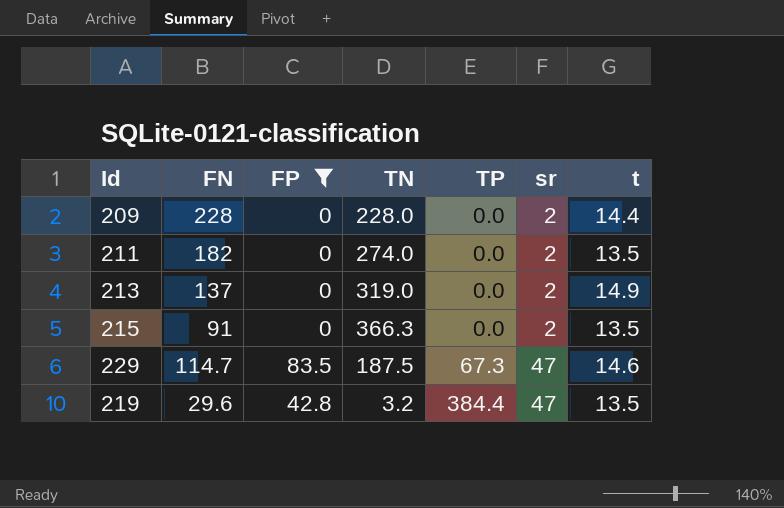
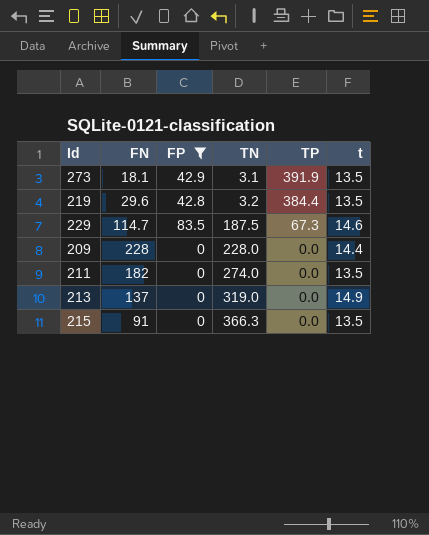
row order: TP ascending -> TN ascending
column sr | position: 6 -> none
row 273: none -> 18.1 | 42.9 | 3.1 | 391.9 | 13.5

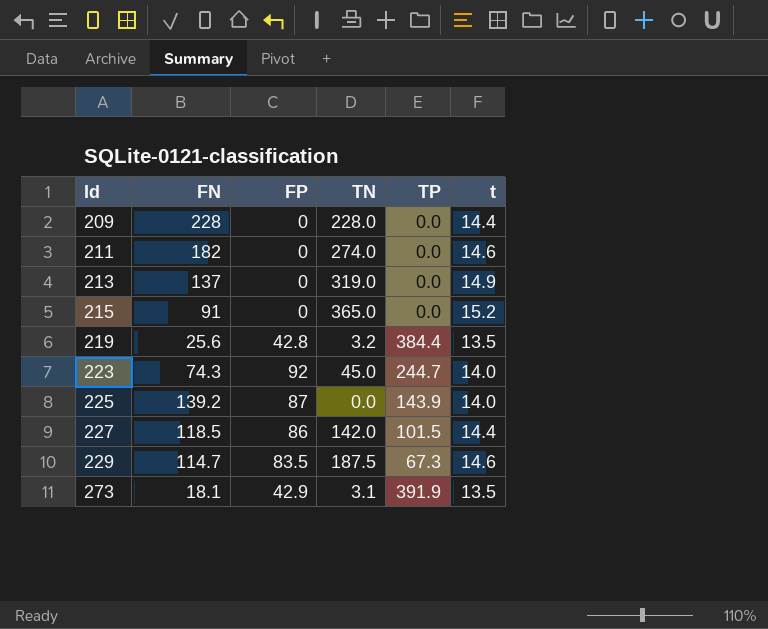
filter: FP <= 83.5 -> none
row order: TN ascending -> Id ascending
211 | t: 13.5 -> 14.6
215 | TN: 366.3 -> 365.0
215 | t: 13.5 -> 15.2
219 | FN: 29.6 -> 25.6

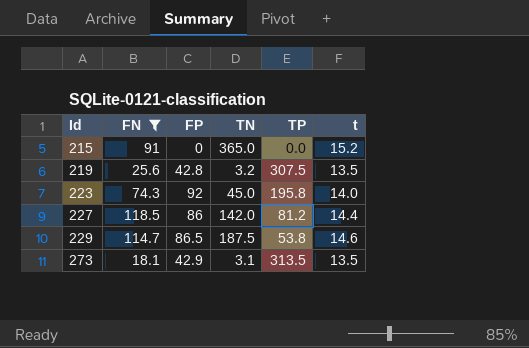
filter: none -> FN <= 118.5
219 | TP: 384.4 -> 307.5
223 | TP: 244.7 -> 195.8
227 | TP: 101.5 -> 81.2
229 | FP: 83.5 -> 86.5
229 | TP: 67.3 -> 53.8
273 | TP: 391.9 -> 313.5

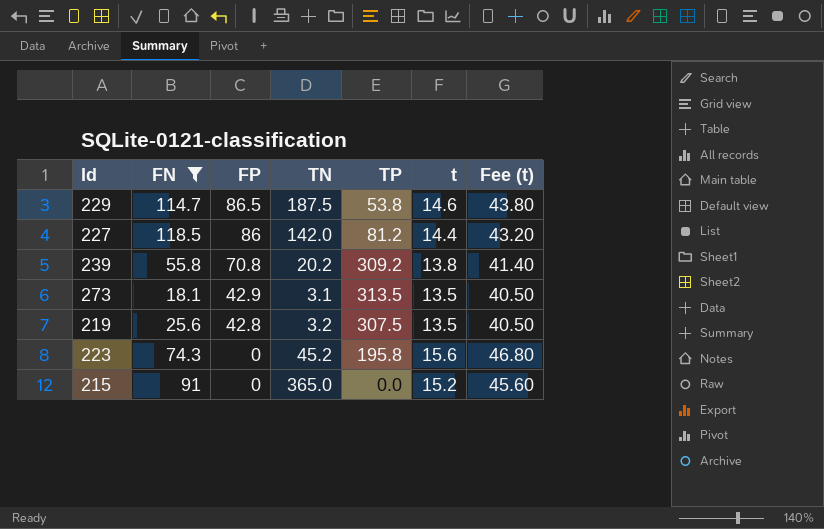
row order: Id ascending -> FP descending
column Fee (t) | formula: none -> [t] * 3
row 239: none -> 55.8 | 70.8 | 20.2 | 309.2 | 13.8 | 41.40
223 | FP: 92 -> 0
223 | TN: 45.0 -> 45.2
223 | t: 14.0 -> 15.6

